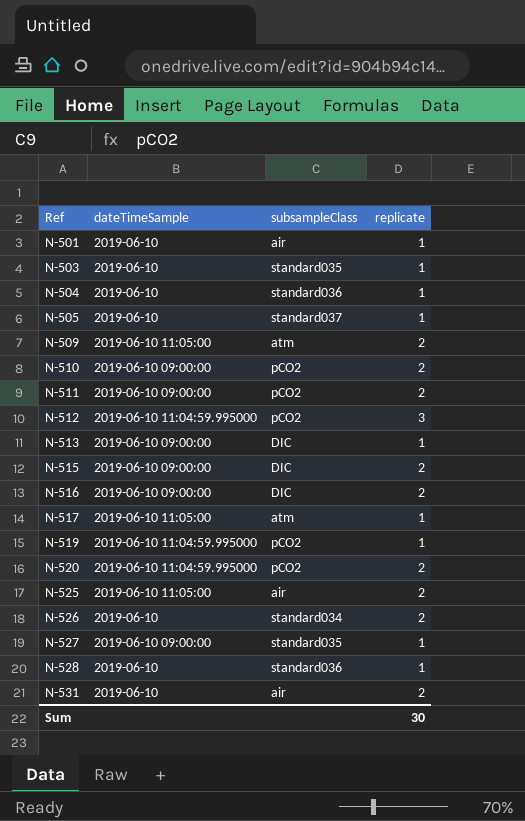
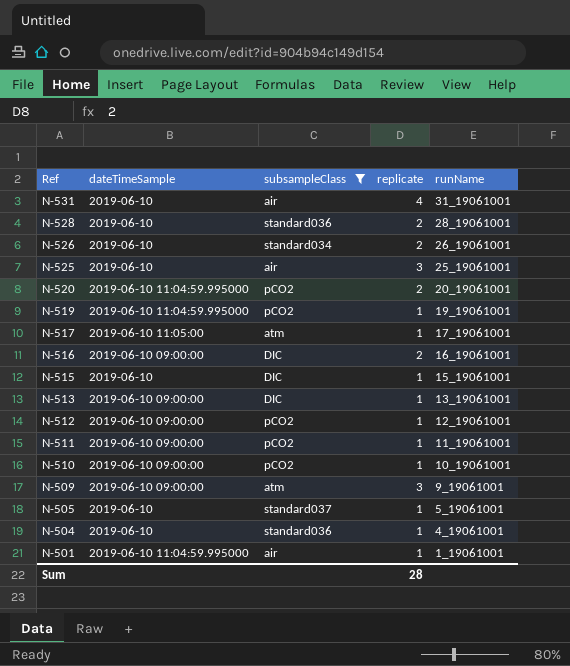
filter: none -> subsampleClass != standard035
row order: Ref ascending -> Ref descending
column runName | position: none -> 5
N-531 | replicate: 2 -> 4
N-528 | replicate: 1 -> 2
N-525 | dateTimeSample: 2019-06-10 11:05:00 -> 2019-06-10
N-525 | replicate: 2 -> 3
N-515 | dateTimeSample: 2019-06-10 09:00:00 -> 2019-06-10
N-515 | replicate: 2 -> 1
N-512 | dateTimeSample: 2019-06-10 11:04:59.995000 -> 2019-06-10 09:00:00
N-512 | replicate: 3 -> 1
N-511 | replicate: 2 -> 1
N-510 | replicate: 2 -> 1
N-509 | dateTimeSample: 2019-06-10 11:05:00 -> 2019-06-10 09:00:00
N-509 | replicate: 2 -> 3
N-501 | dateTimeSample: 2019-06-10 -> 2019-06-10 11:04:59.995000
Sum | replicate: 30 -> 28

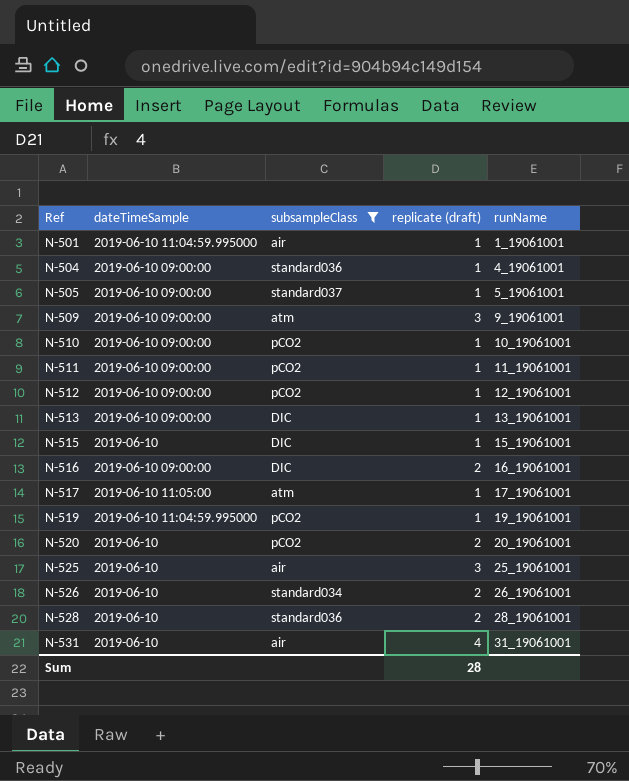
row order: Ref descending -> Ref ascending
column name: replicate -> replicate (draft)
N-504 | dateTimeSample: 2019-06-10 -> 2019-06-10 09:00:00
N-505 | dateTimeSample: 2019-06-10 -> 2019-06-10 09:00:00
N-520 | dateTimeSample: 2019-06-10 11:04:59.995000 -> 2019-06-10

